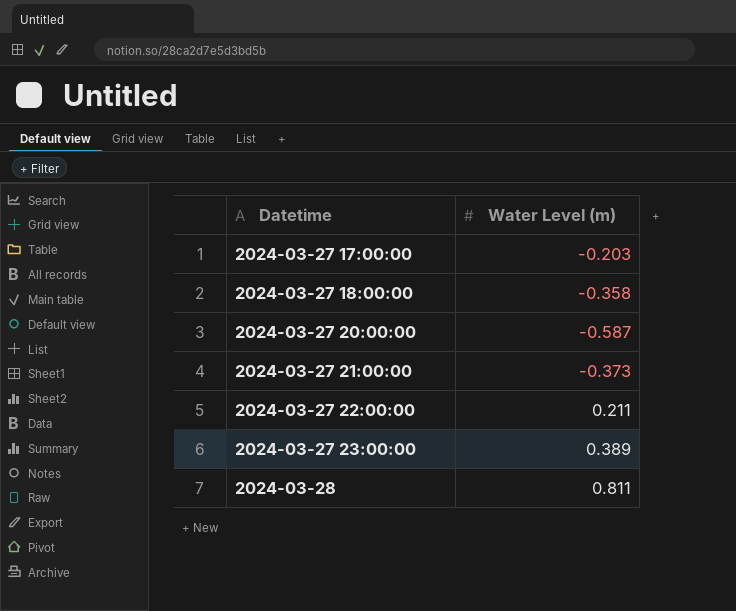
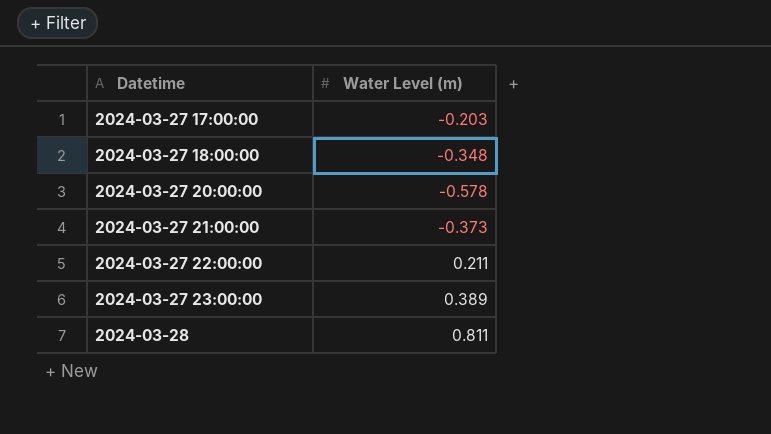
2024-03-27 18:00:00 | Water Level (m): -0.358 -> -0.348
2024-03-27 20:00:00 | Water Level (m): -0.587 -> -0.578

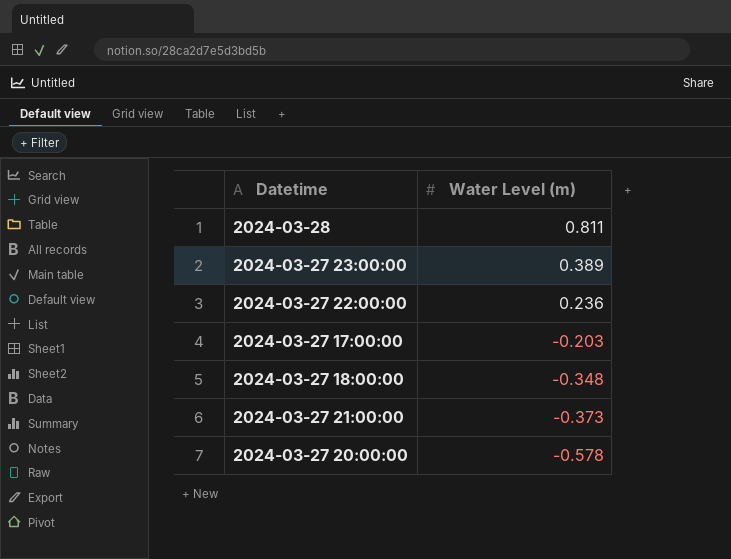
row order: Datetime ascending -> Water Level (m) descending
2024-03-27 22:00:00 | Water Level (m): 0.211 -> 0.236

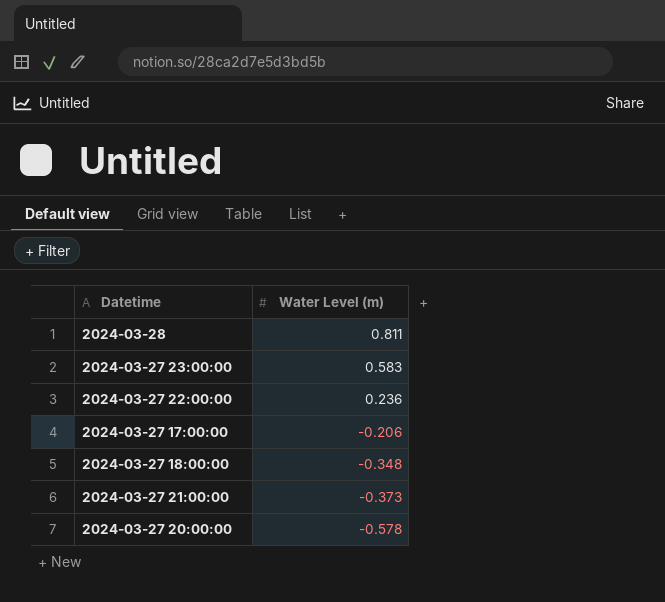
2024-03-27 23:00:00 | Water Level (m): 0.389 -> 0.583
2024-03-27 17:00:00 | Water Level (m): -0.203 -> -0.206

